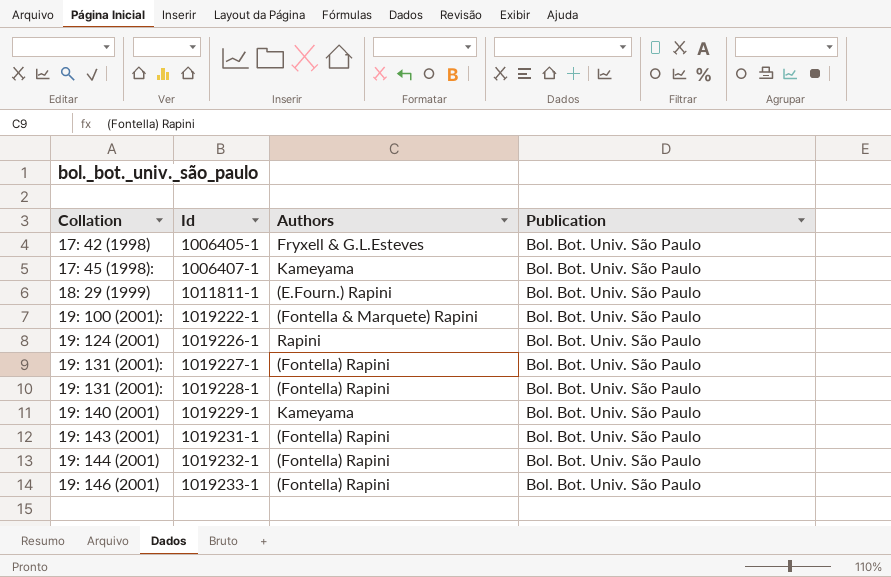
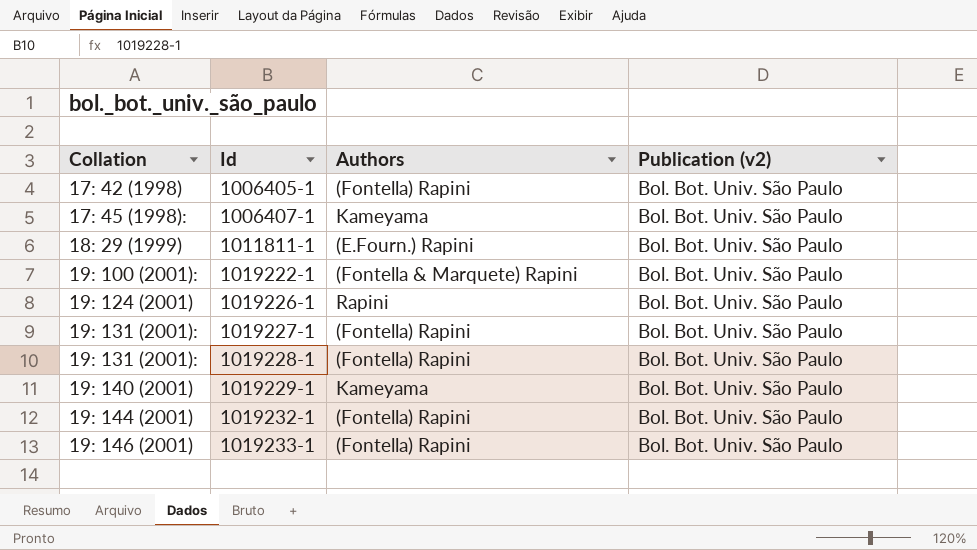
column name: Publication -> Publication (v2)
row 1019231-1: 19: 143 (2001) | (Fontella) Rapini | Bol. Bot. Univ. São Paulo -> none
1006405-1 | Authors: Fryxell & G.L.Esteves -> (Fontella) Rapini

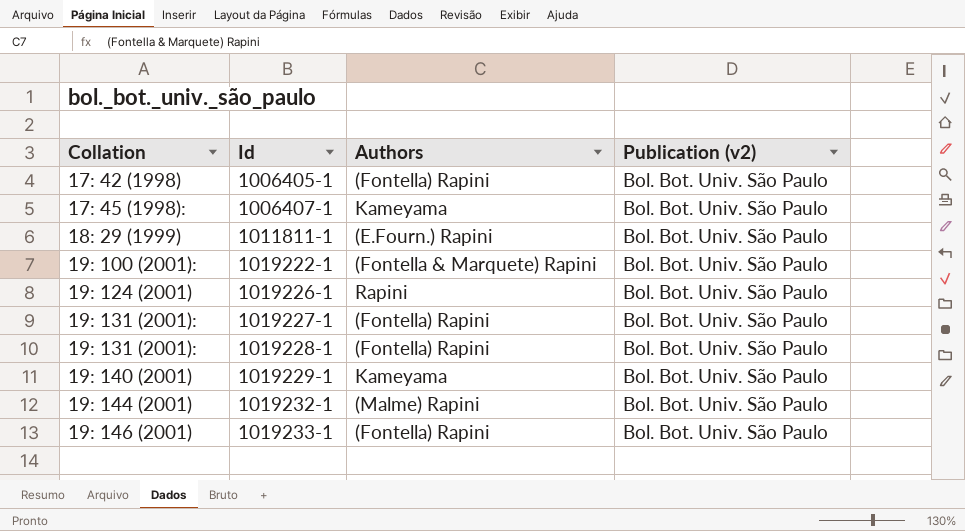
1019232-1 | Authors: (Fontella) Rapini -> (Malme) Rapini

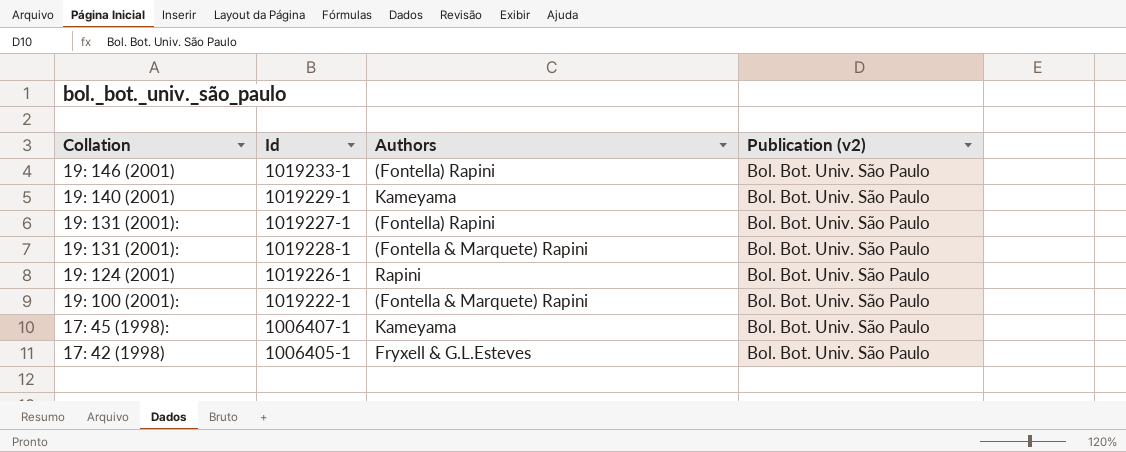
row order: Collation ascending -> Collation descending
row 1011811-1: 18: 29 (1999) | (E.Fourn.) Rapini | Bol. Bot. Univ. São Paulo -> none
row 1019232-1: 19: 144 (2001) | (Malme) Rapini | Bol. Bot. Univ. São Paulo -> none
1019228-1 | Authors: (Fontella) Rapini -> (Fontella & Marquete) Rapini
1006405-1 | Authors: (Fontella) Rapini -> Fryxell & G.L.Esteves

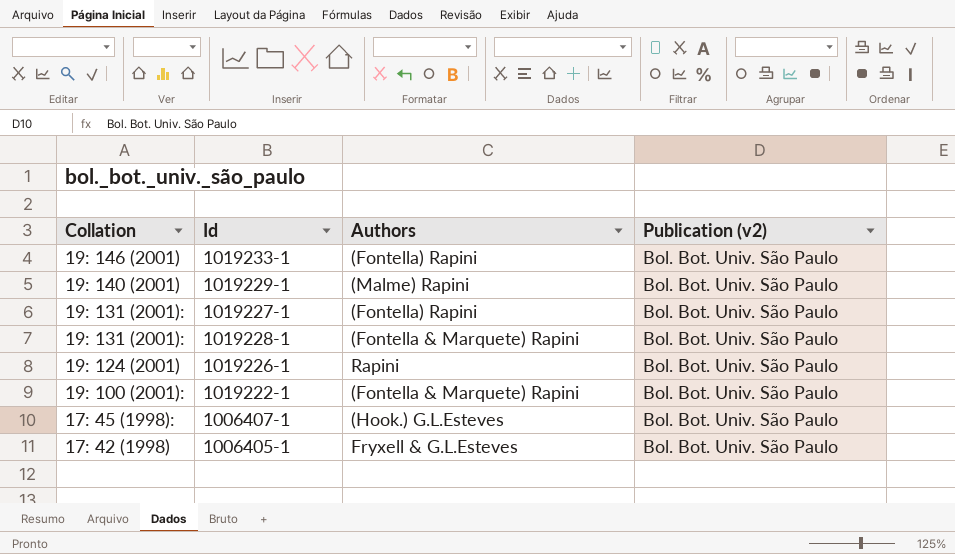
1019229-1 | Authors: Kameyama -> (Malme) Rapini
1006407-1 | Authors: Kameyama -> (Hook.) G.L.Esteves

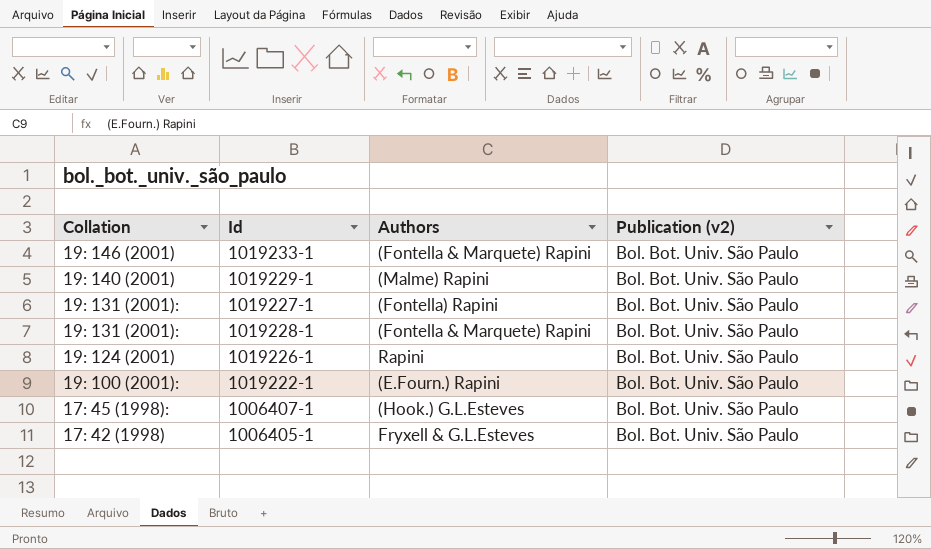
1019233-1 | Authors: (Fontella) Rapini -> (Fontella & Marquete) Rapini
1019222-1 | Authors: (Fontella & Marquete) Rapini -> (E.Fourn.) Rapini

